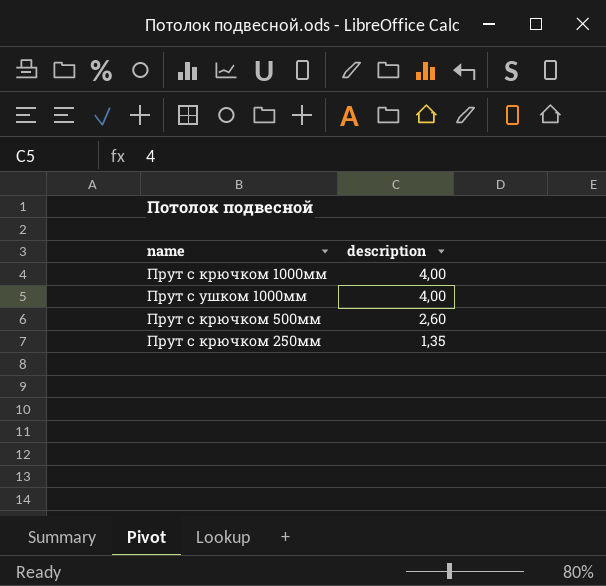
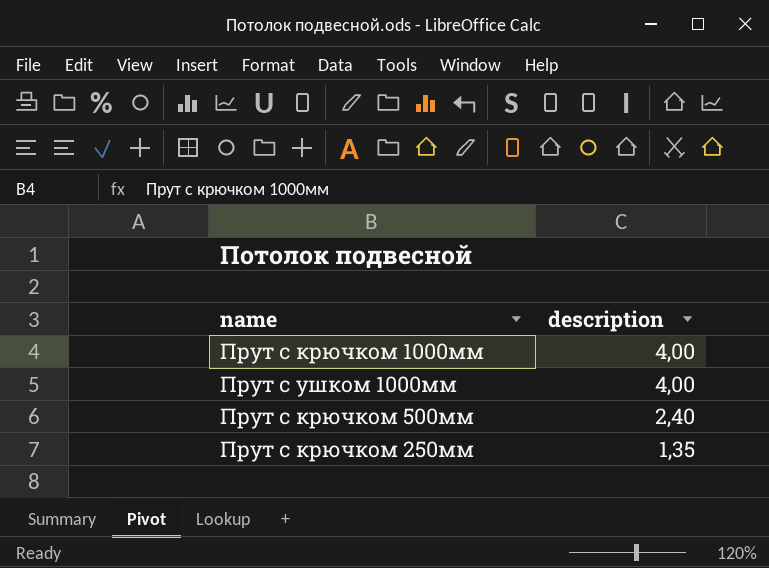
Прут с крючком 500мм | description: 2,60 -> 2,40

